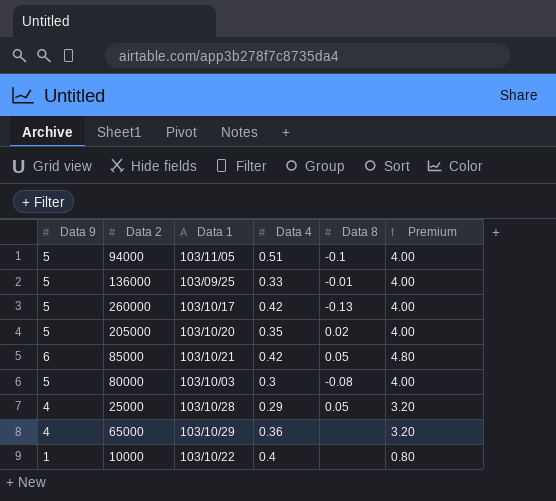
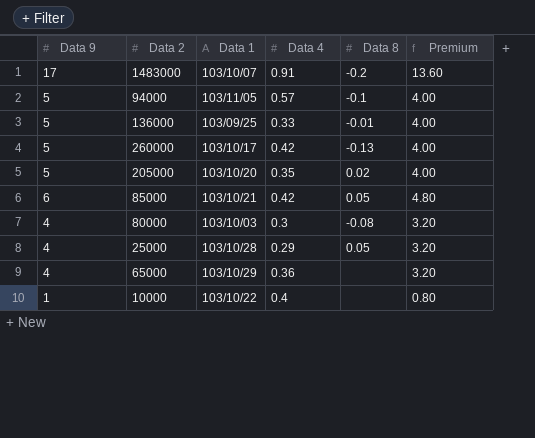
row 1483000: none -> 17 | 103/10/07 | 0.91 | -0.2 | 13.60
94000 | Data 4: 0.51 -> 0.57
80000 | Data 9: 5 -> 4
80000 | Premium: 4.00 -> 3.20

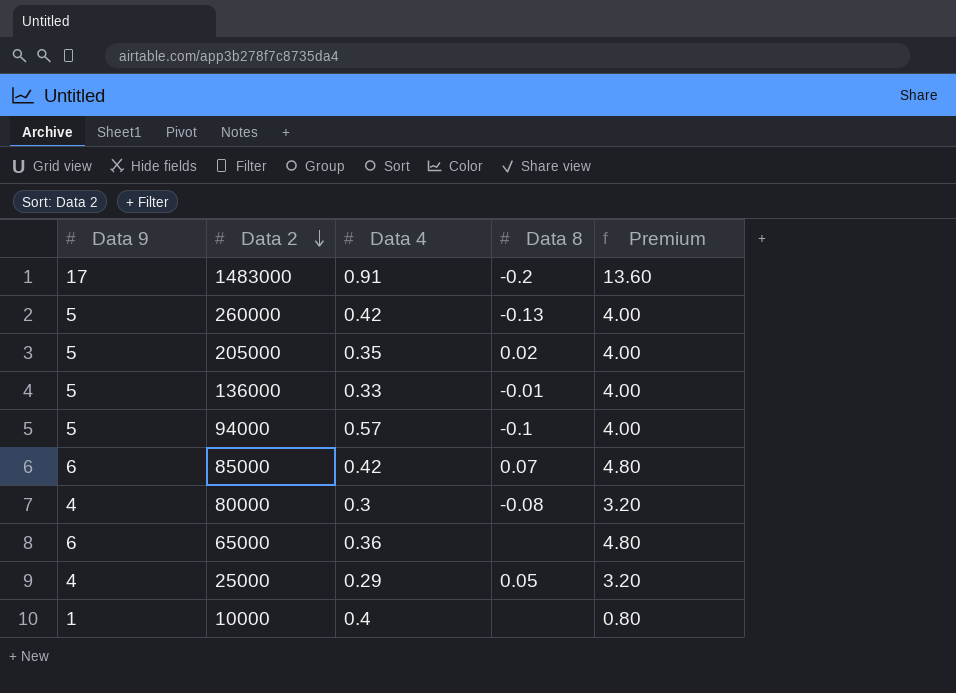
row order: none -> Data 2 descending
column Data 1 | position: 3 -> none
85000 | Data 8: 0.05 -> 0.07
65000 | Data 9: 4 -> 6
65000 | Premium: 3.20 -> 4.80

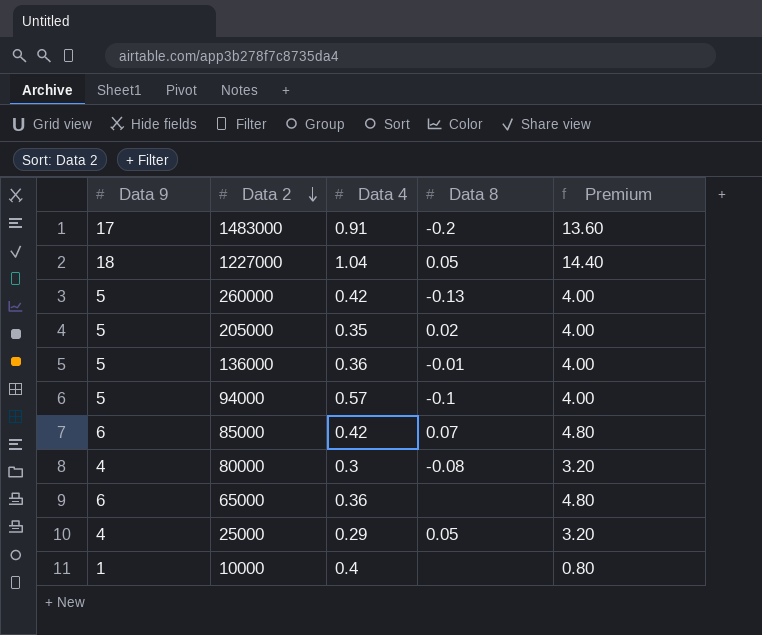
row 1227000: none -> 18 | 1.04 | 0.05 | 14.40
136000 | Data 4: 0.33 -> 0.36

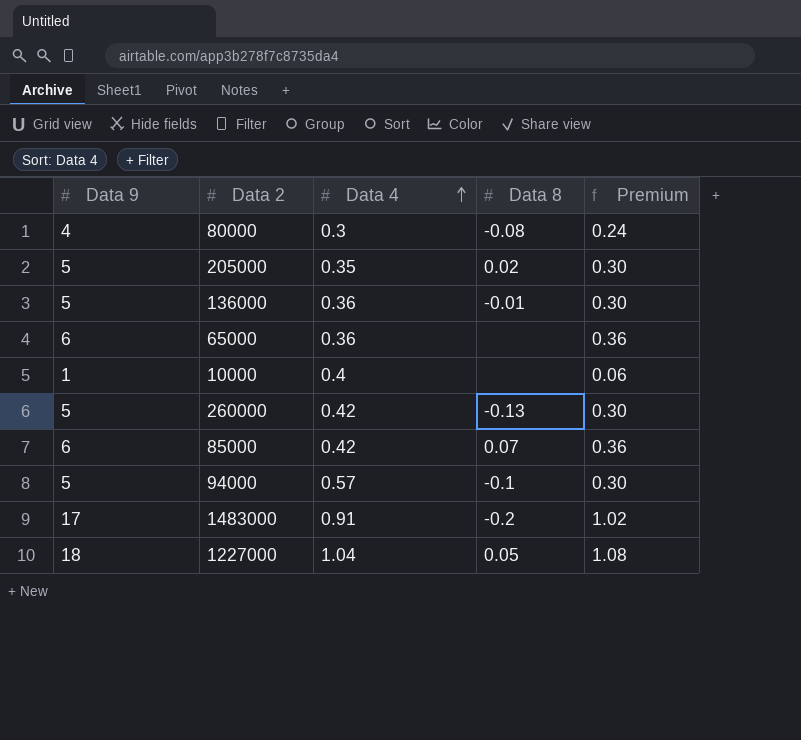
row order: Data 2 descending -> Data 4 ascending
column Premium | formula: [Data 9] * 0.8 -> [Data 9] * 0.06
row 25000: 4 | 0.29 | 0.05 | 3.20 -> none

